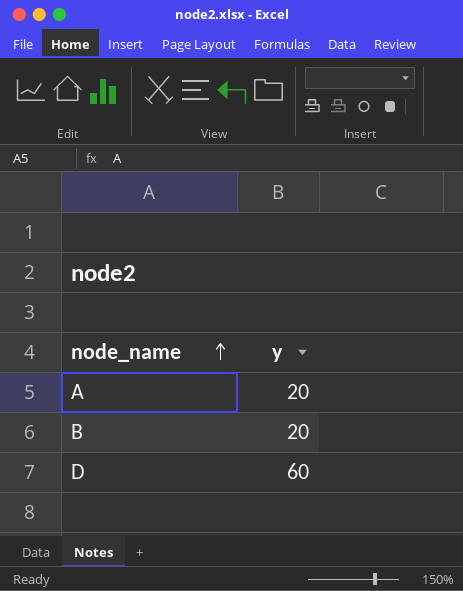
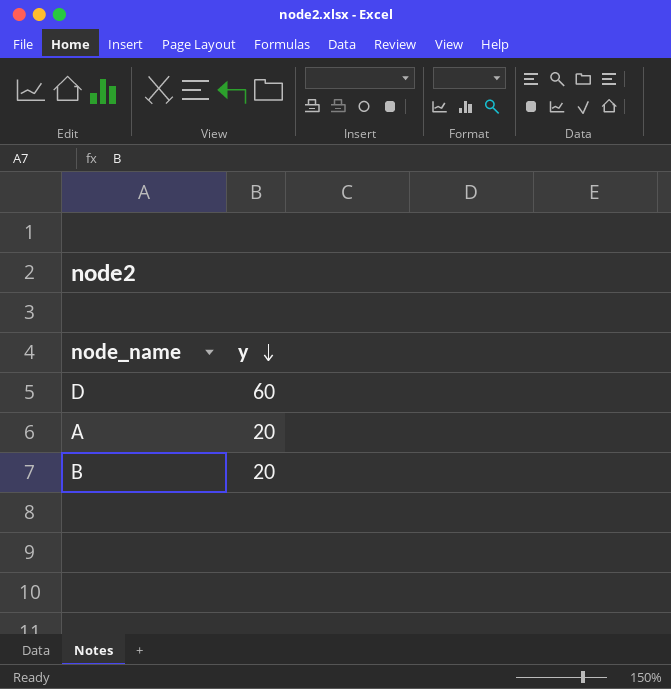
row order: node_name ascending -> y descending

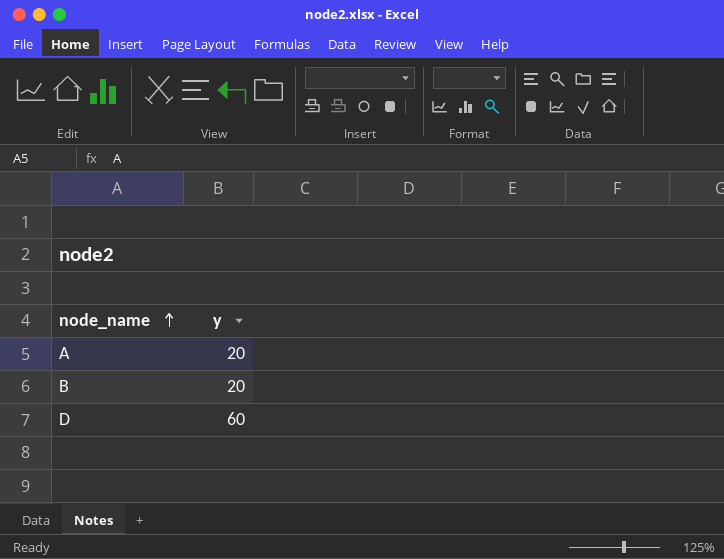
row order: y descending -> node_name ascending

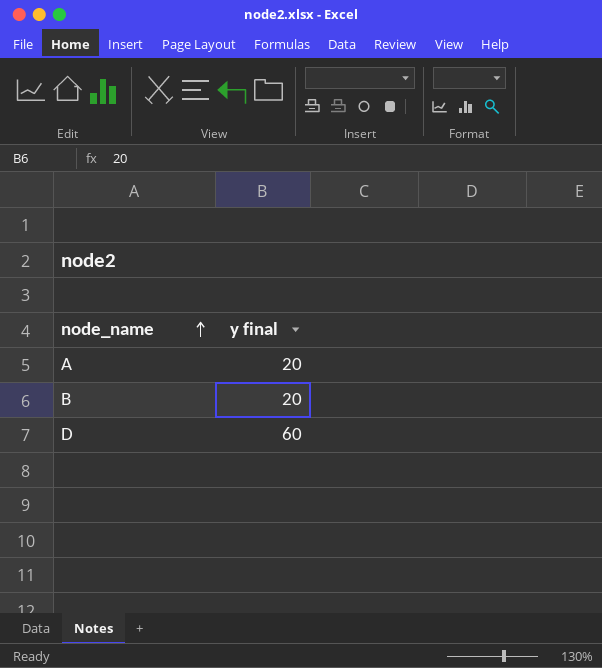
column name: y -> y final

